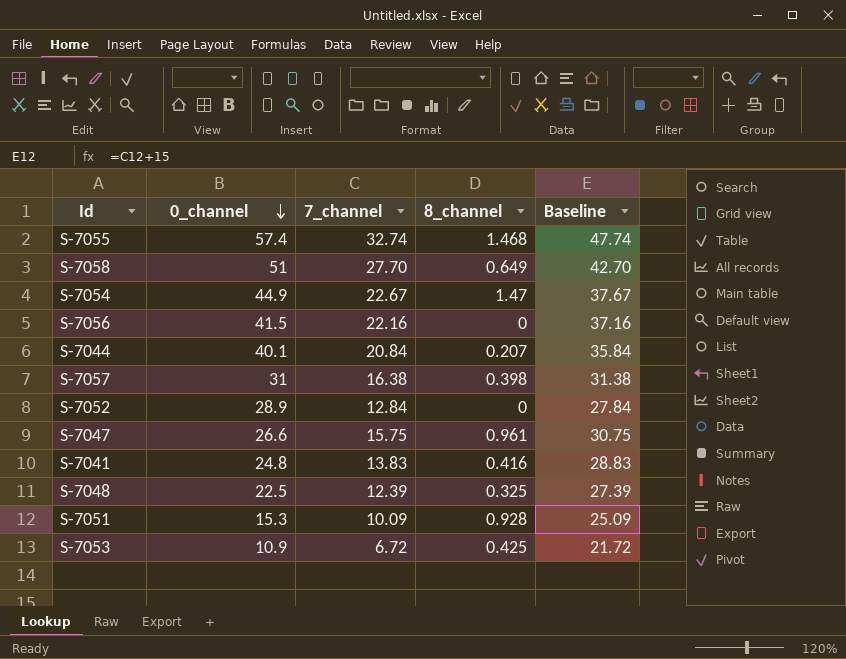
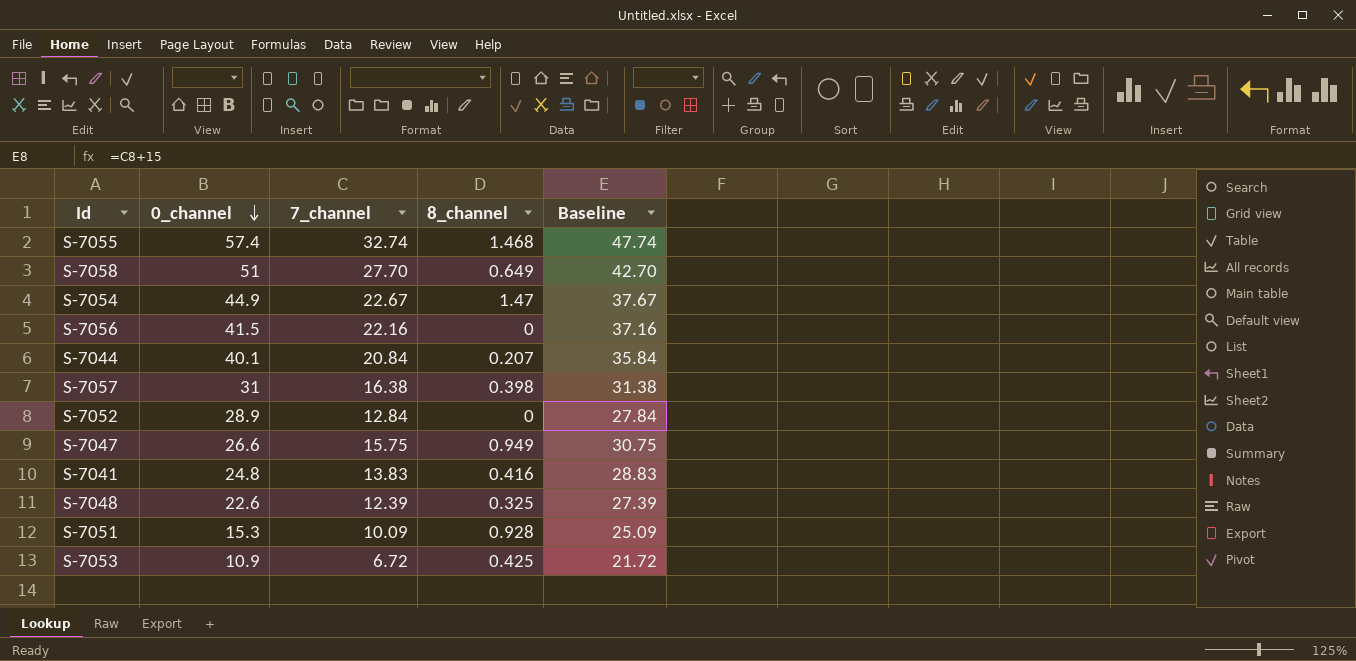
S-7047 | 8_channel: 0.961 -> 0.949
S-7048 | 0_channel: 22.5 -> 22.6

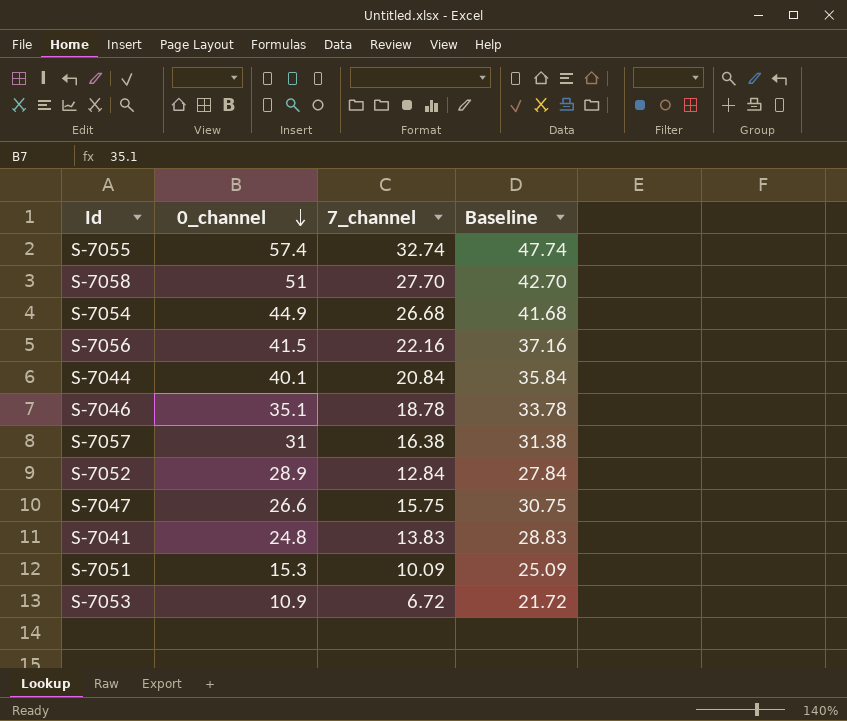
column 8_channel | position: 4 -> none
row S-7048: 22.6 | 12.39 | 0.325 | 27.39 -> none
S-7054 | 7_channel: 22.67 -> 26.68
S-7054 | Baseline: 37.67 -> 41.68
row S-7046: none -> 35.1 | 18.78 | 33.78

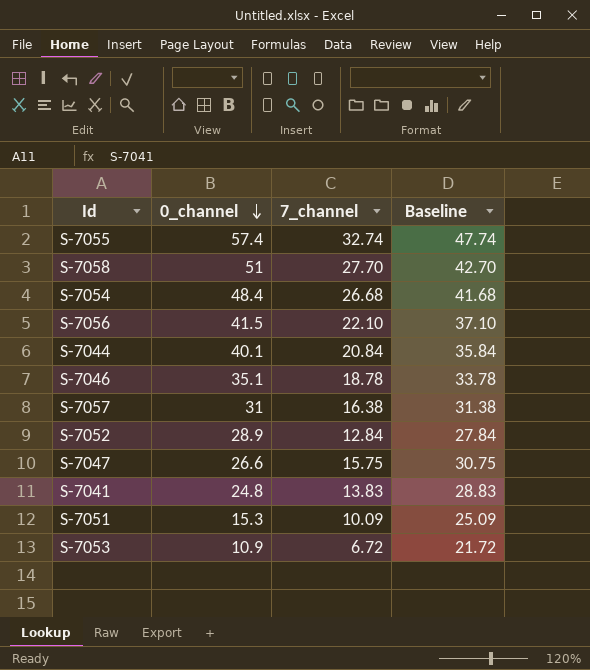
S-7054 | 0_channel: 44.9 -> 48.4
S-7056 | 7_channel: 22.16 -> 22.10
S-7056 | Baseline: 37.16 -> 37.10

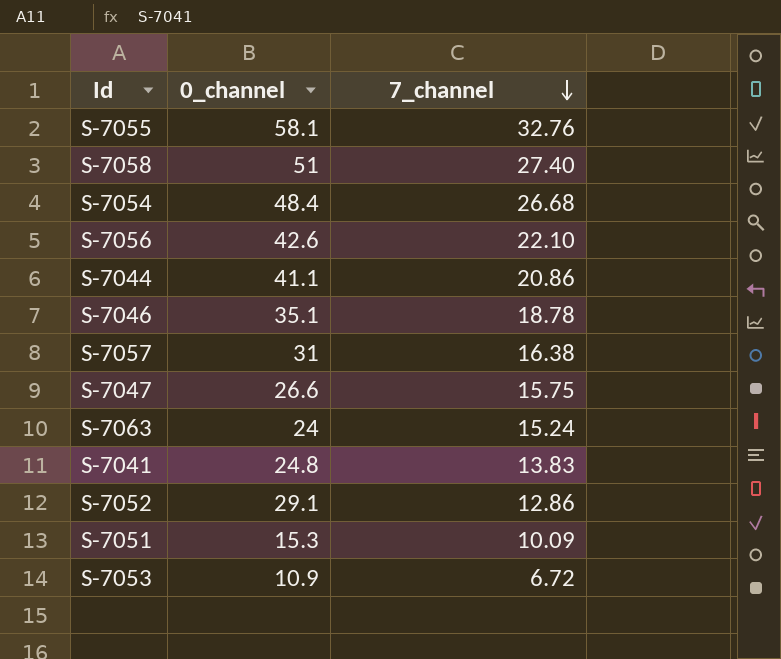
row order: 0_channel descending -> 7_channel descending
column Baseline | formula: [7_channel] + 15 -> none
S-7055 | 0_channel: 57.4 -> 58.1
S-7055 | 7_channel: 32.74 -> 32.76
S-7058 | 7_channel: 27.70 -> 27.40
S-7056 | 0_channel: 41.5 -> 42.6
S-7044 | 0_channel: 40.1 -> 41.1
S-7044 | 7_channel: 20.84 -> 20.86
row S-7063: none -> 24 | 15.24
S-7052 | 0_channel: 28.9 -> 29.1
S-7052 | 7_channel: 12.84 -> 12.86

